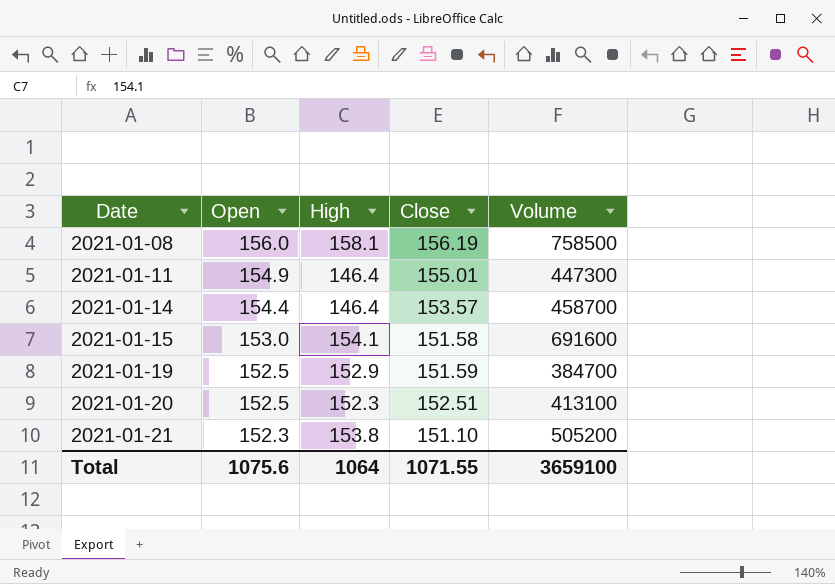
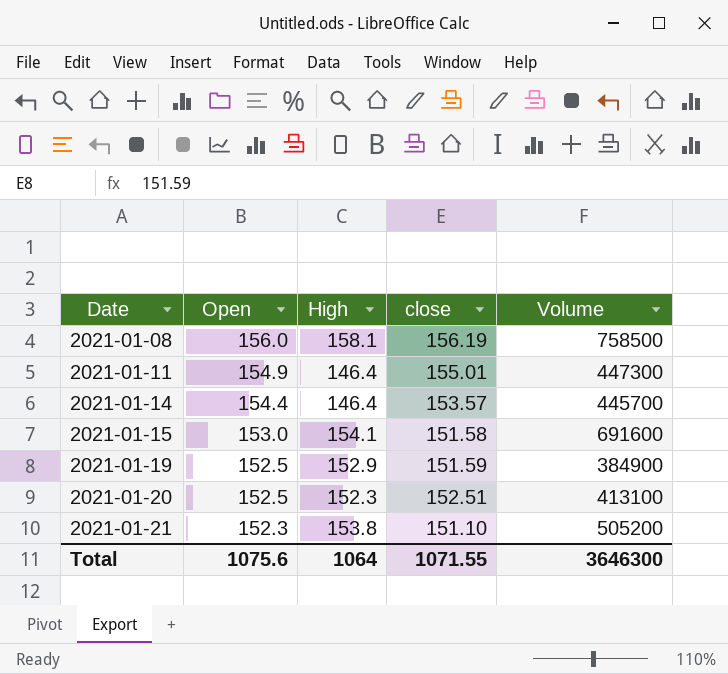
column name: Close -> close
2021-01-14 | Volume: 458700 -> 445700
2021-01-19 | Volume: 384700 -> 384900
Total | Volume: 3659100 -> 3646300

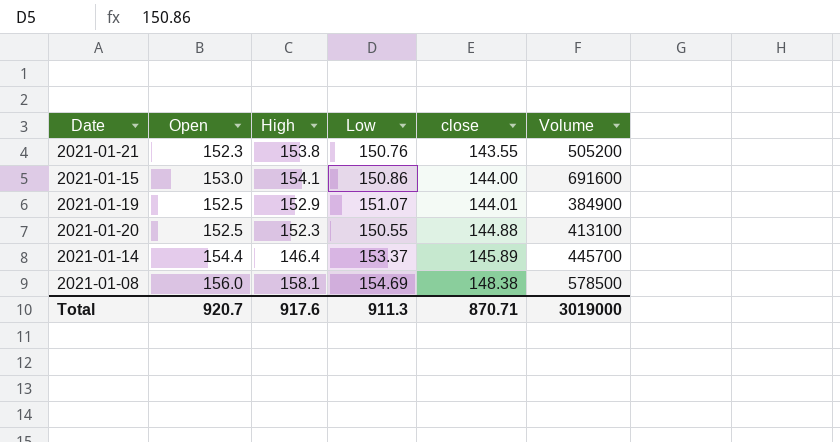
row order: Date ascending -> close ascending
column Low | position: none -> 4
row 2021-01-11: 154.9 | 146.4 | 155.01 | 447300 -> none
2021-01-21 | close: 151.10 -> 143.55
2021-01-15 | close: 151.58 -> 144.00
2021-01-19 | close: 151.59 -> 144.01
2021-01-20 | close: 152.51 -> 144.88
2021-01-14 | close: 153.57 -> 145.89
2021-01-08 | close: 156.19 -> 148.38
2021-01-08 | Volume: 758500 -> 578500
Total | Open: 1075.6 -> 920.7
Total | High: 1064 -> 917.6
Total | close: 1071.55 -> 870.71
Total | Volume: 3646300 -> 3019000

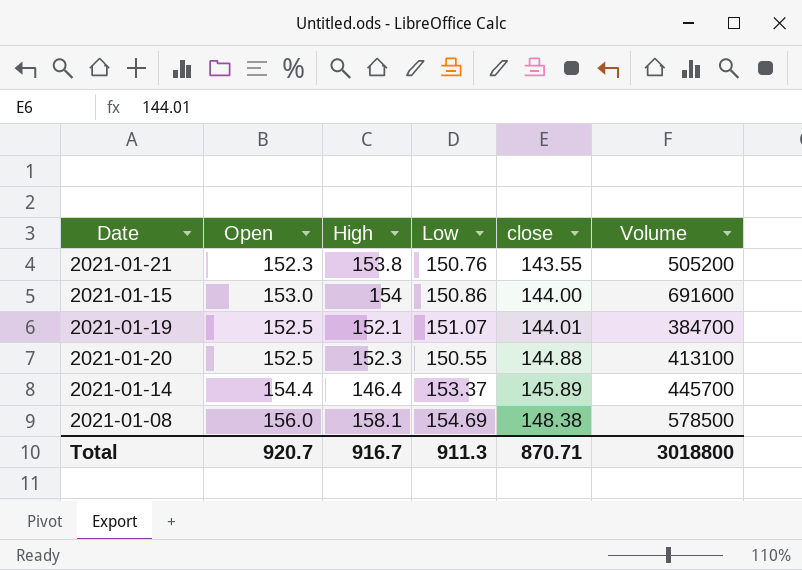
2021-01-15 | High: 154.1 -> 154
2021-01-19 | High: 152.9 -> 152.1
2021-01-19 | Volume: 384900 -> 384700
Total | High: 917.6 -> 916.7
Total | Volume: 3019000 -> 3018800

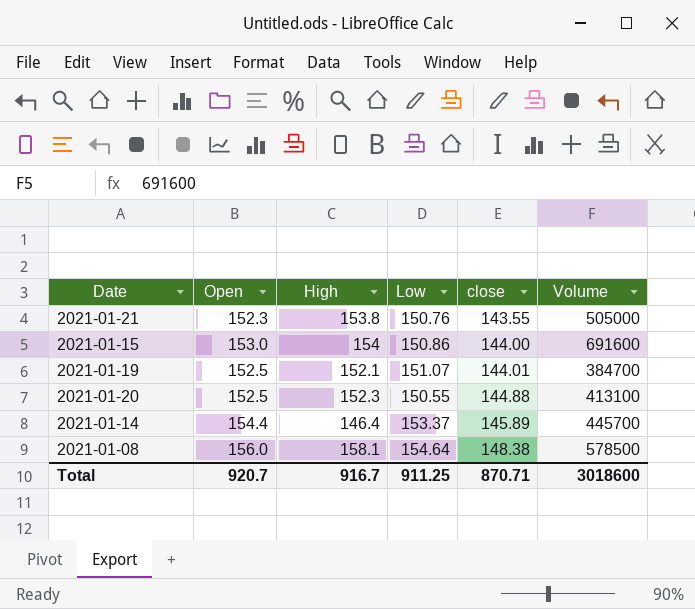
2021-01-21 | Volume: 505200 -> 505000
2021-01-08 | Low: 154.69 -> 154.64
Total | Low: 911.3 -> 911.25
Total | Volume: 3018800 -> 3018600

